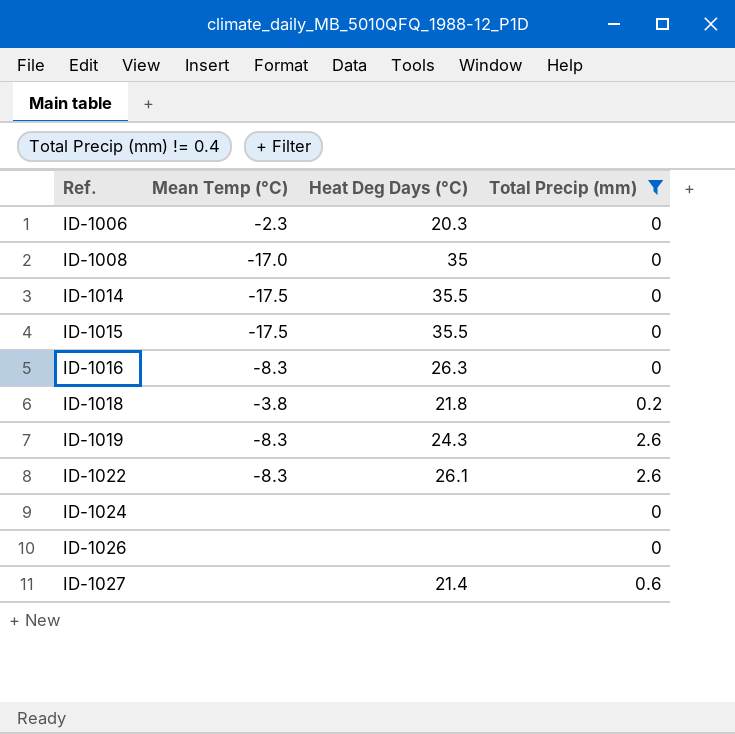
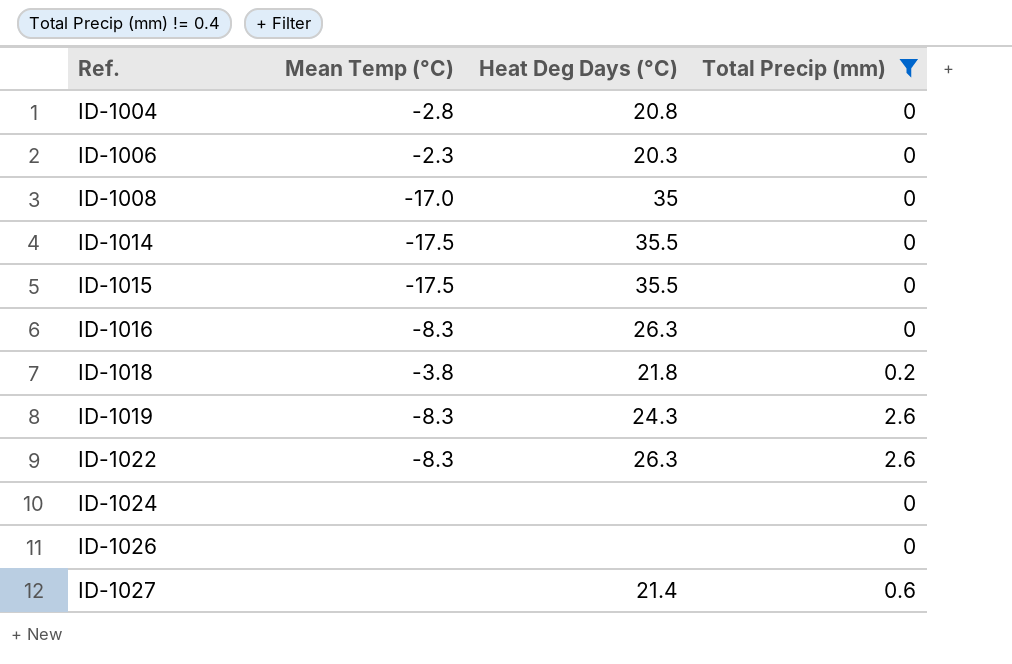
row ID-1004: none -> -2.8 | 20.8 | 0
ID-1022 | Heat Deg Days (°C): 26.1 -> 26.3

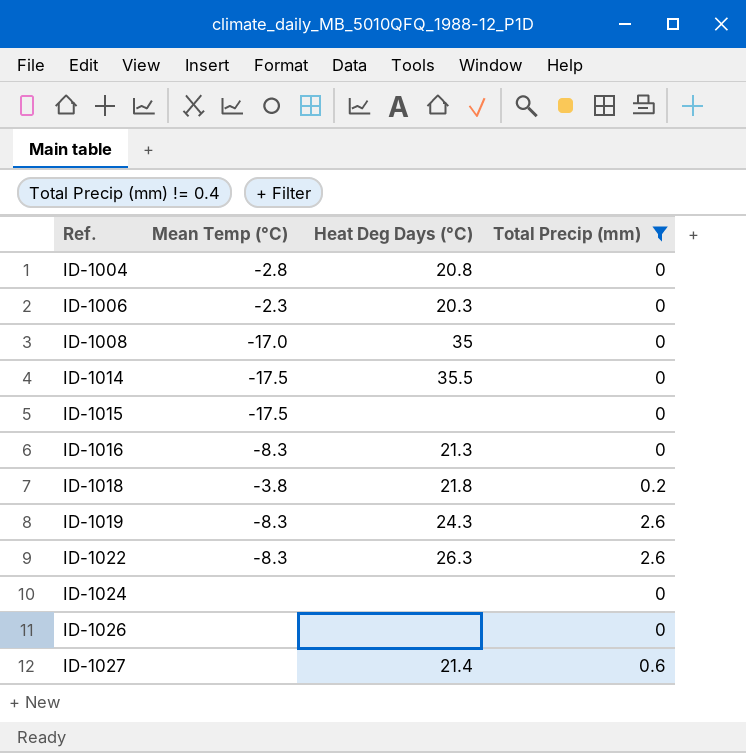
ID-1015 | Heat Deg Days (°C): 35.5 -> none
ID-1016 | Heat Deg Days (°C): 26.3 -> 21.3

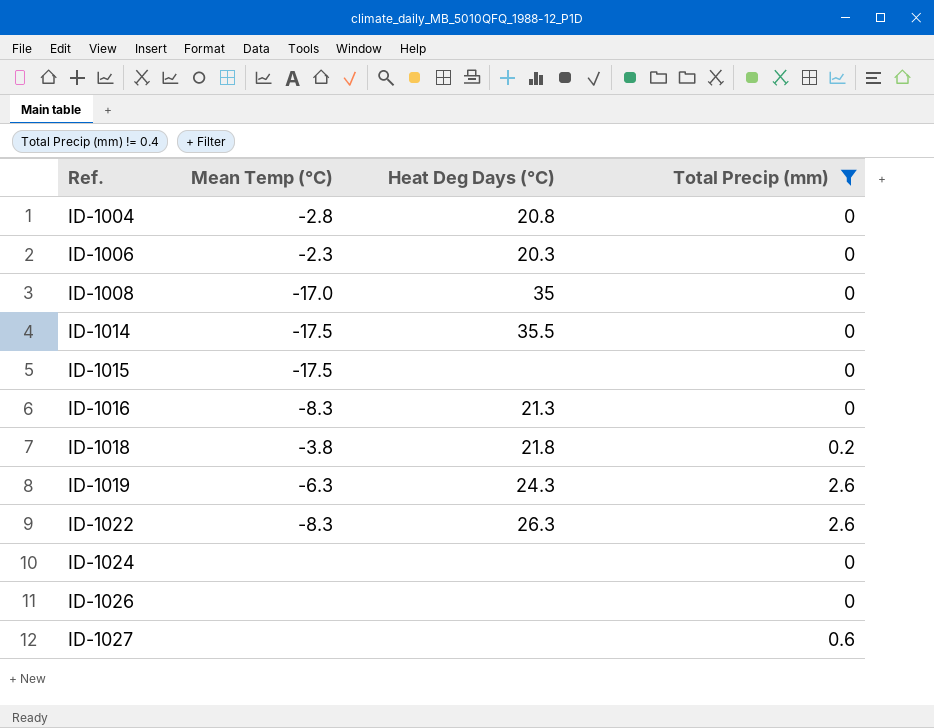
ID-1019 | Mean Temp (°C): -8.3 -> -6.3
ID-1027 | Heat Deg Days (°C): 21.4 -> none

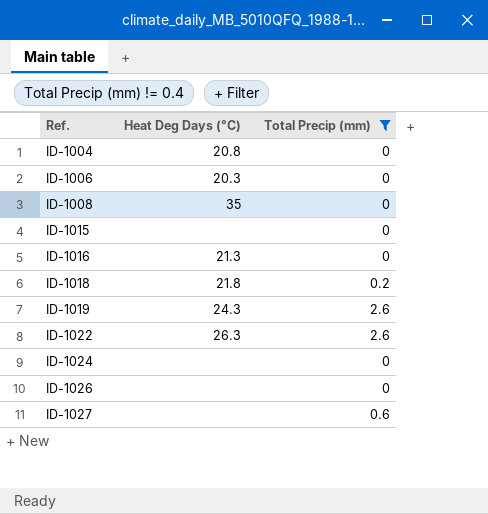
column Mean Temp (°C) | position: 2 -> none
row ID-1014: -17.5 | 35.5 | 0 -> none

